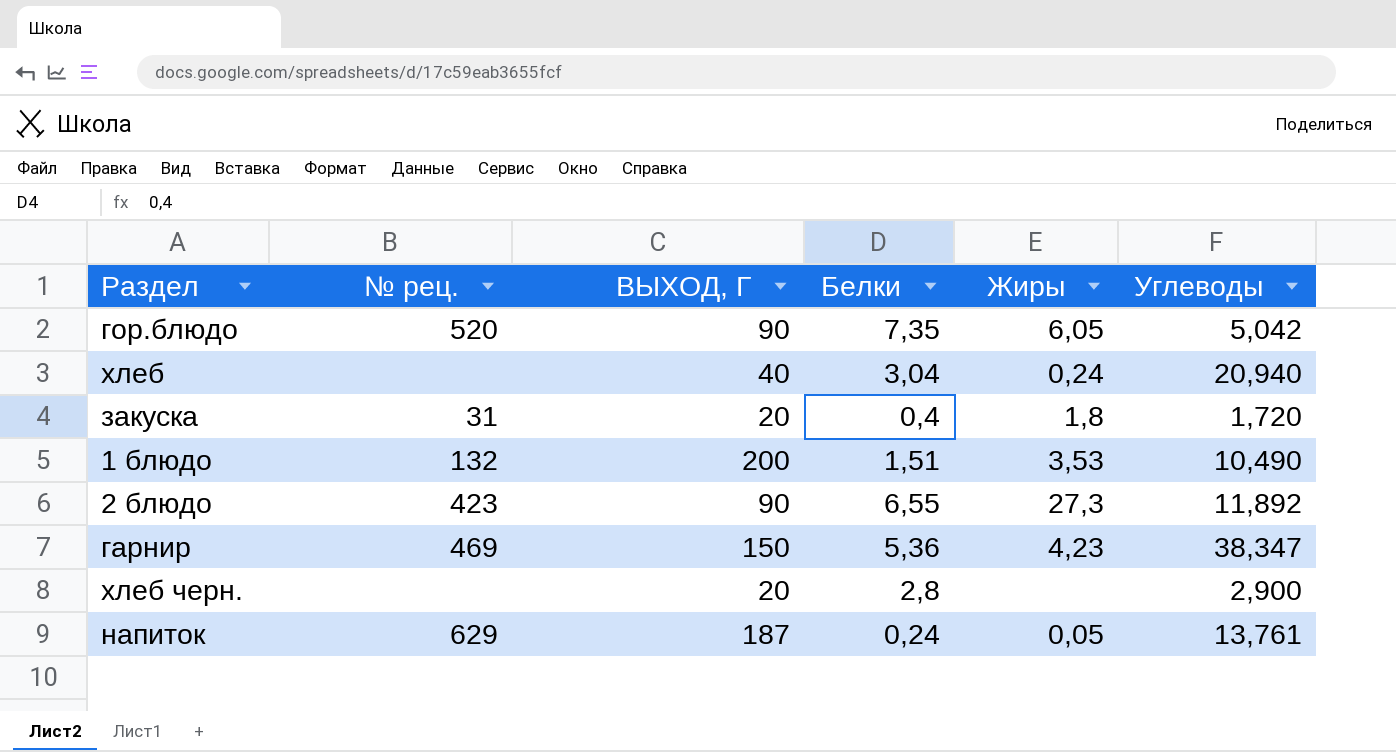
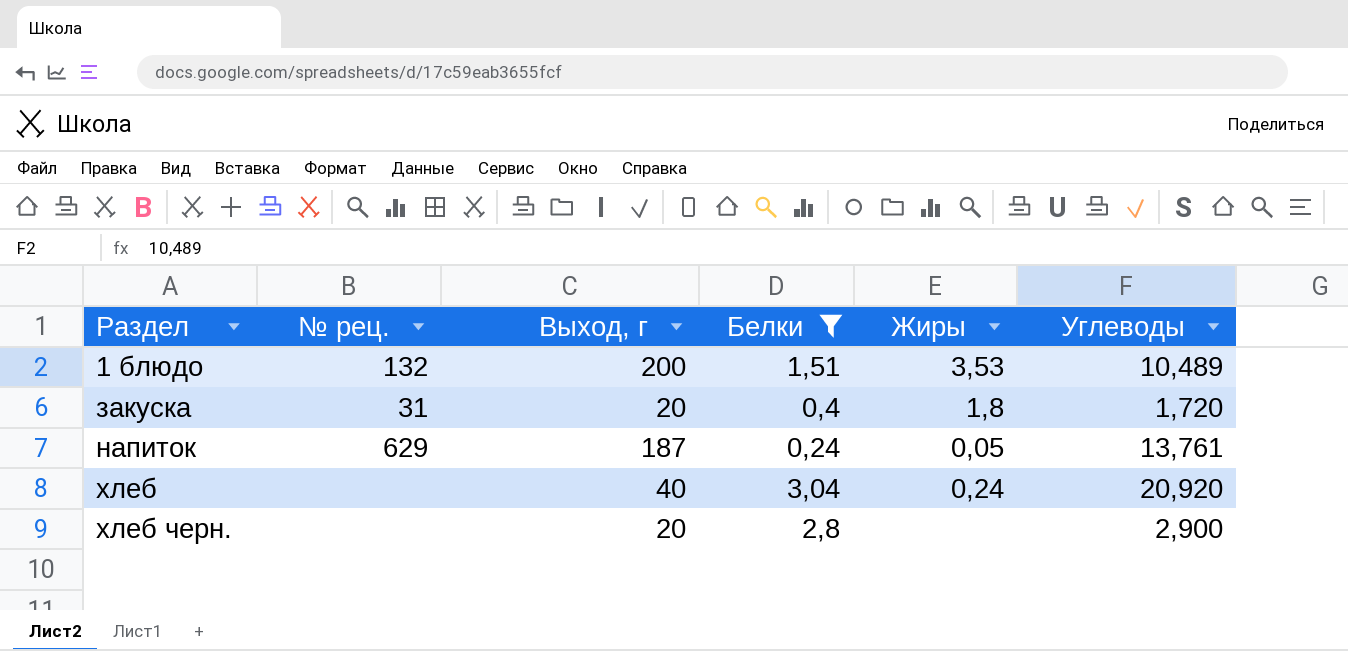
filter: none -> Белки <= 3,04
row order: none -> Раздел ascending
column name: ВЫХОД, Г -> Выход, г
1 блюдо | Углеводы: 10,490 -> 10,489
хлеб | Углеводы: 20,940 -> 20,920

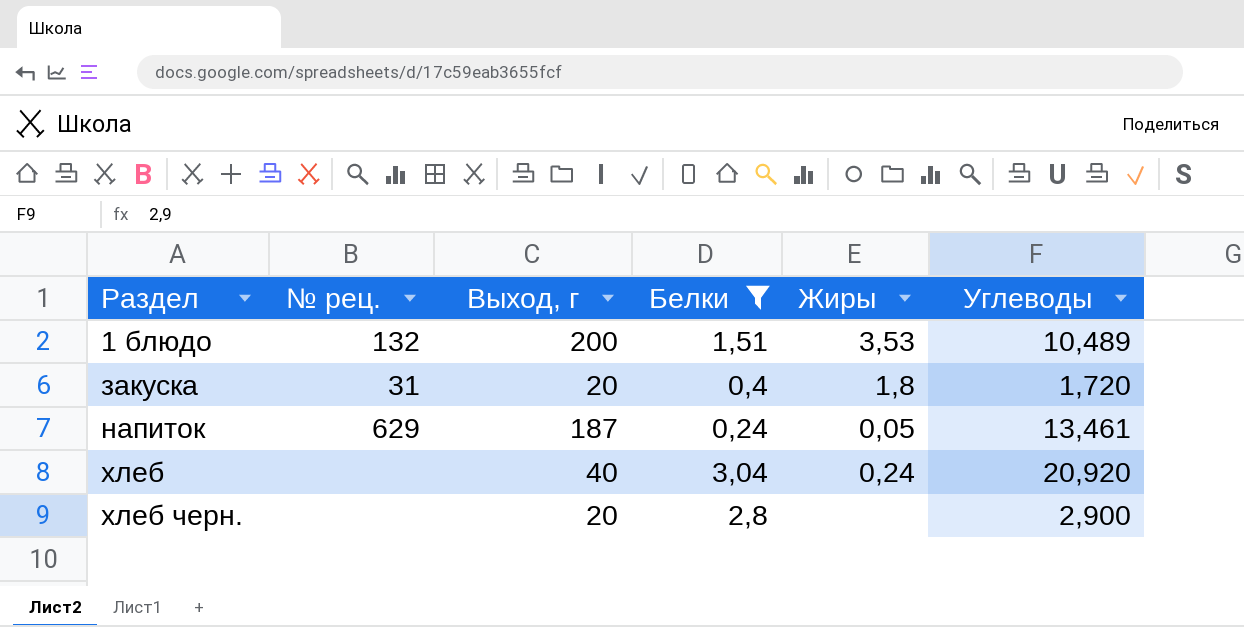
напиток | Углеводы: 13,761 -> 13,461

